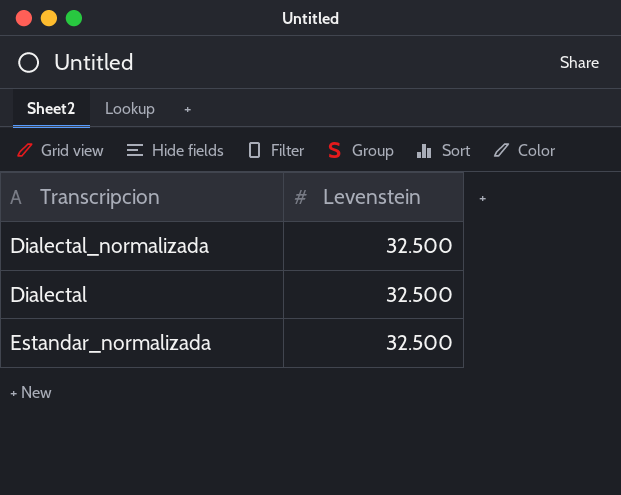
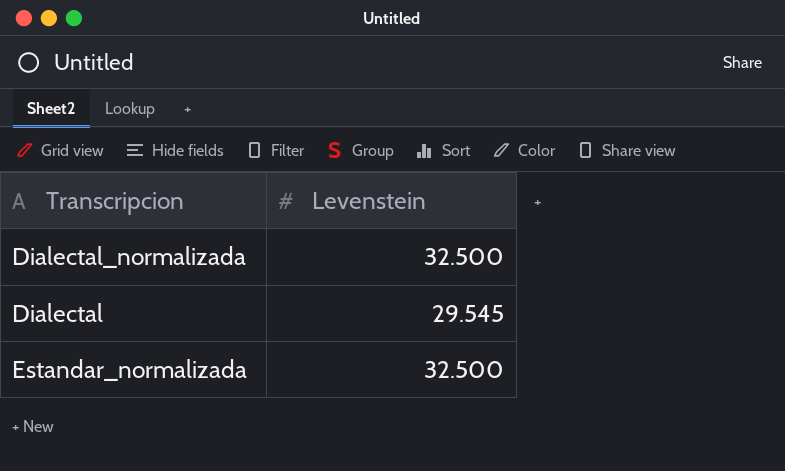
Dialectal | Levenstein: 32.500 -> 29.545

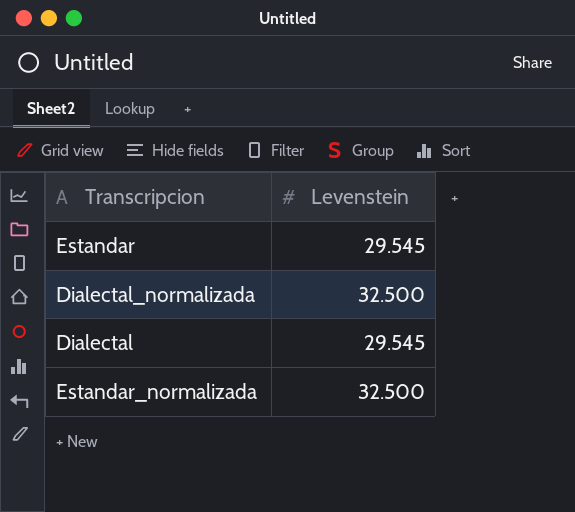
row Estandar: none -> 29.545

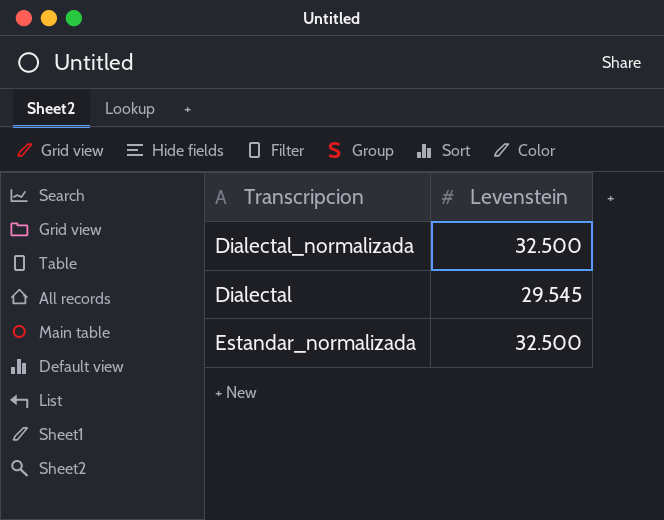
row Estandar: 29.545 -> none

